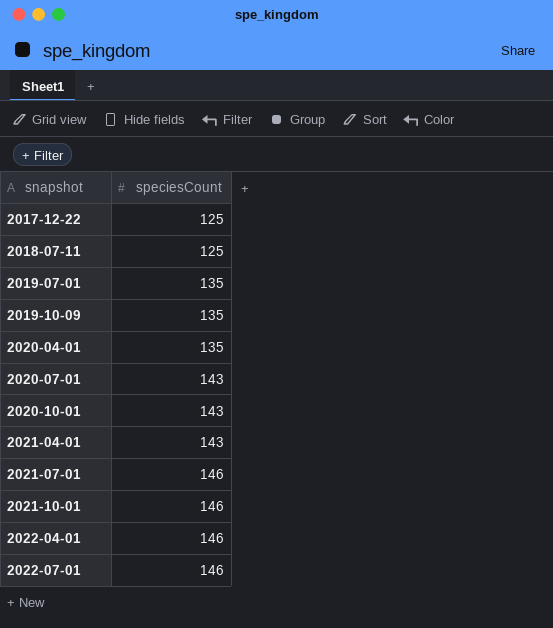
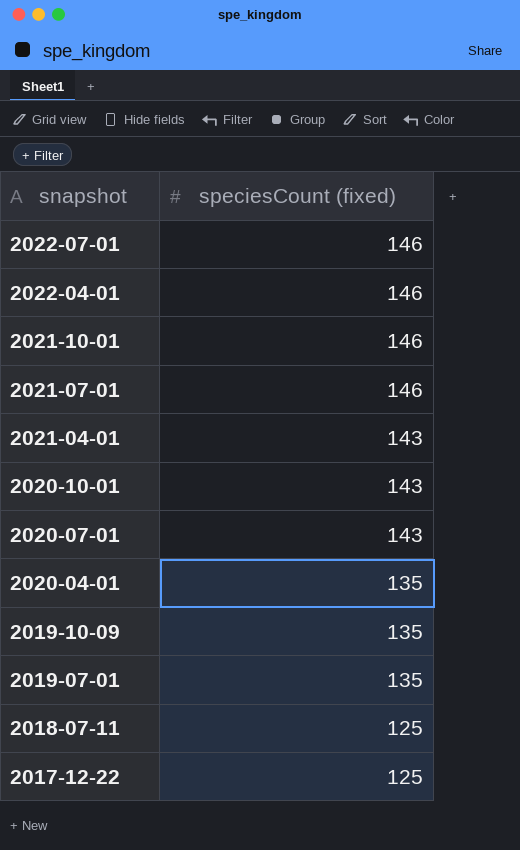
row order: snapshot ascending -> snapshot descending
column name: speciesCount -> speciesCount (fixed)

